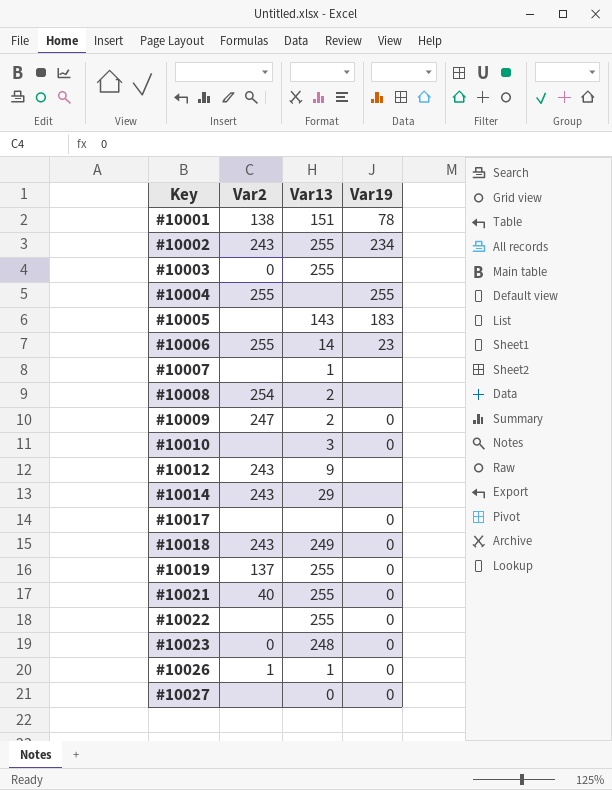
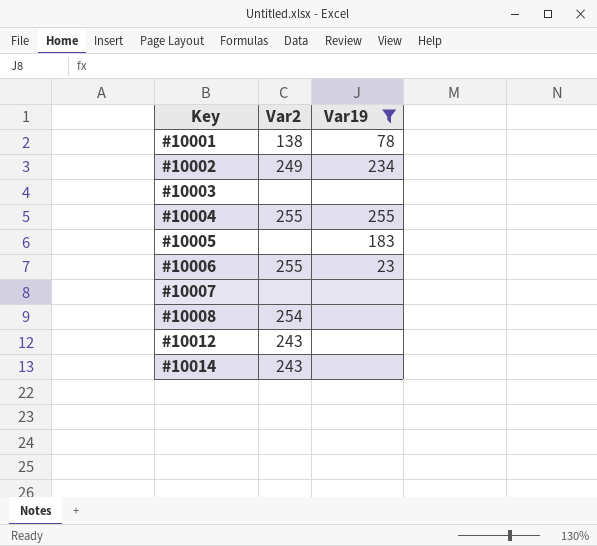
filter: none -> Var19 != 0
column Var13 | position: 3 -> none
#10002 | Var2: 243 -> 249
#10003 | Var2: 0 -> none

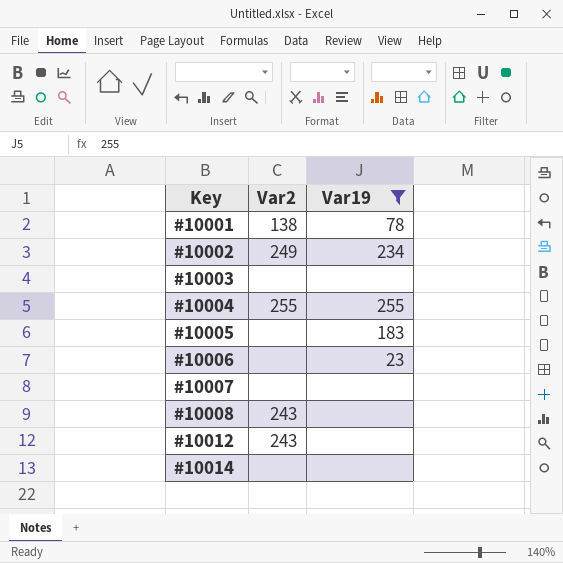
#10006 | Var2: 255 -> none
#10008 | Var2: 254 -> 243
#10014 | Var2: 243 -> none

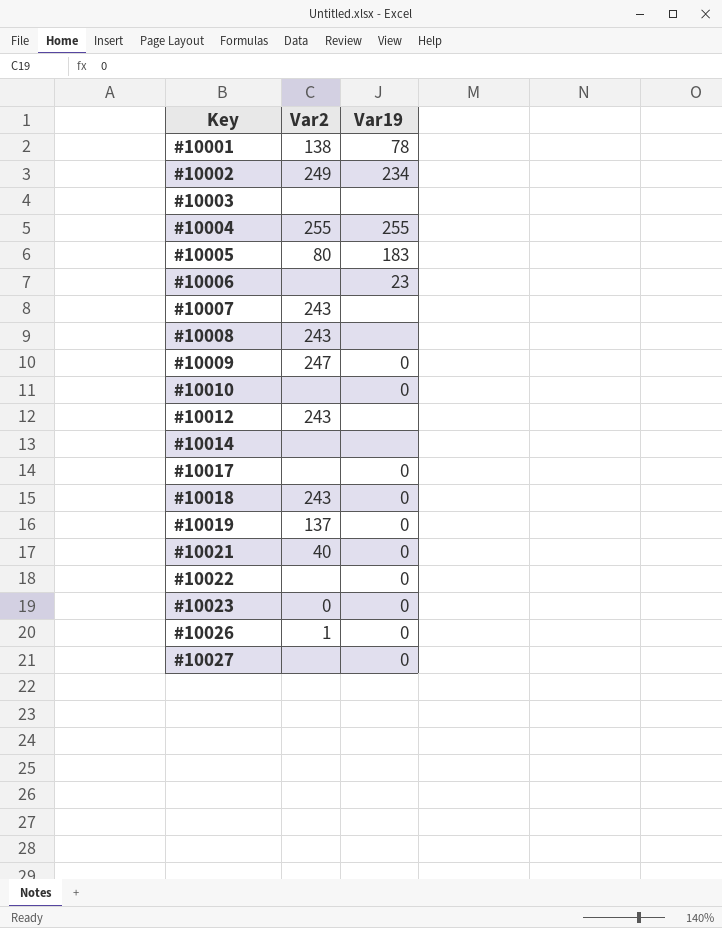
filter: Var19 != 0 -> none
#10005 | Var2: none -> 80
#10007 | Var2: none -> 243

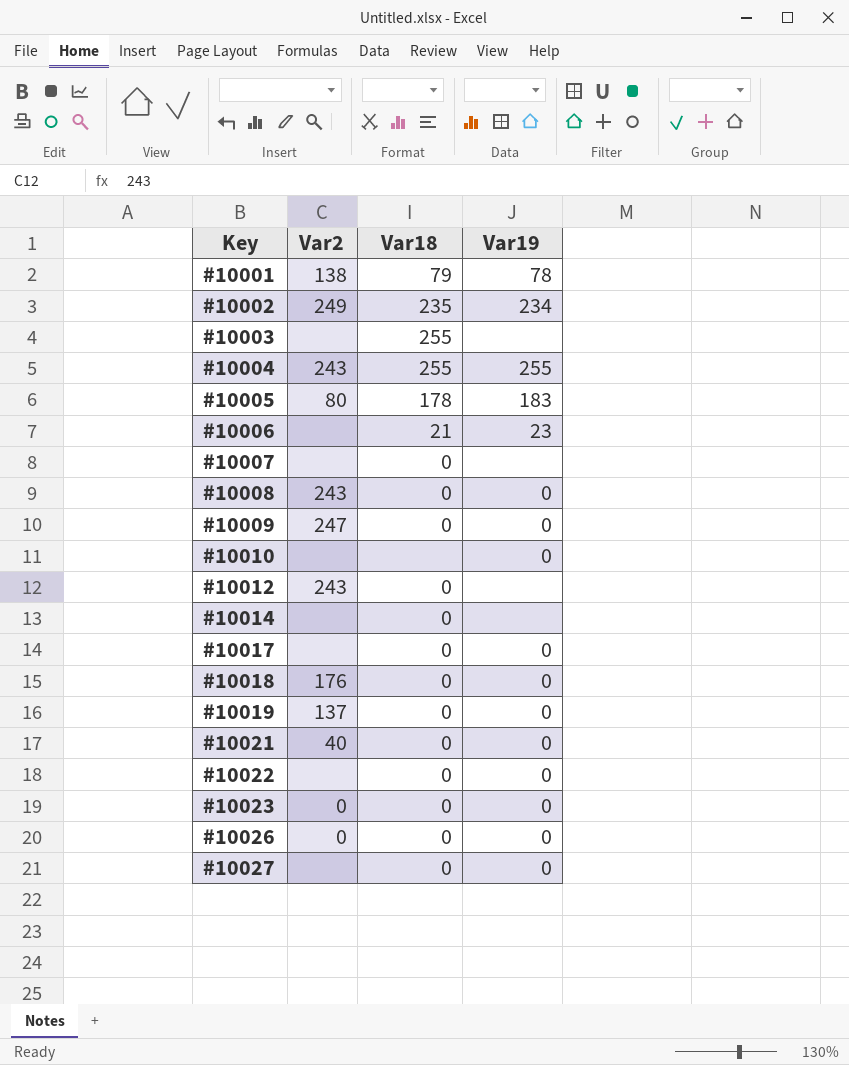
column Var18 | position: none -> 3
#10004 | Var2: 255 -> 243
#10007 | Var2: 243 -> none
#10008 | Var19: none -> 0
#10018 | Var2: 243 -> 176
#10026 | Var2: 1 -> 0

